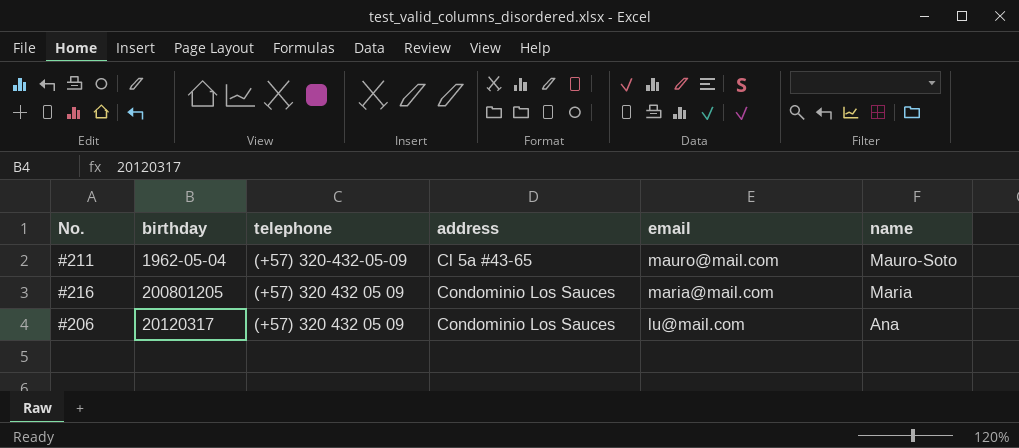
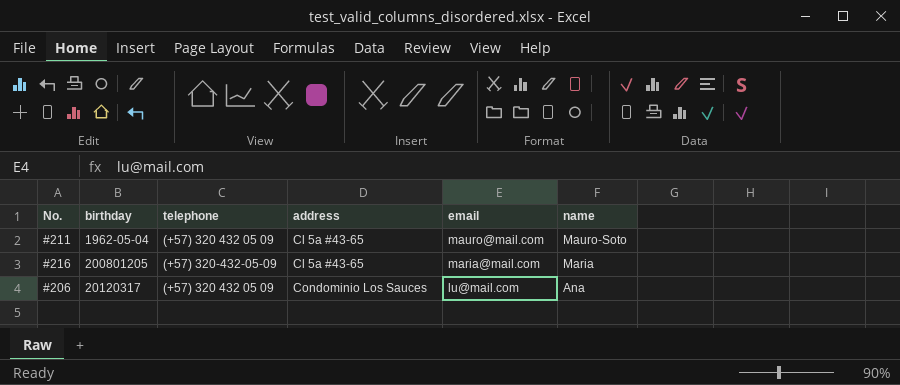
#211 | telephone: (+57) 320-432-05-09 -> (+57) 320 432 05 09
#216 | telephone: (+57) 320 432 05 09 -> (+57) 320-432-05-09
#216 | address: Condominio Los Sauces -> Cl 5a #43-65

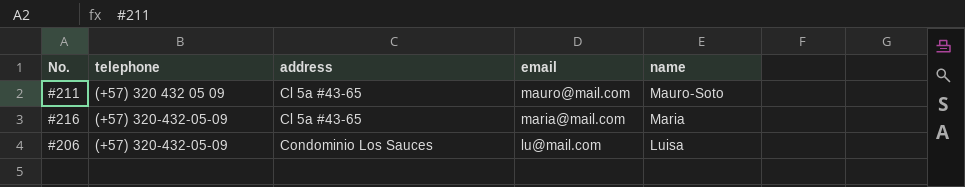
column birthday | position: 2 -> none
#206 | telephone: (+57) 320 432 05 09 -> (+57) 320-432-05-09
#206 | name: Ana -> Luisa

